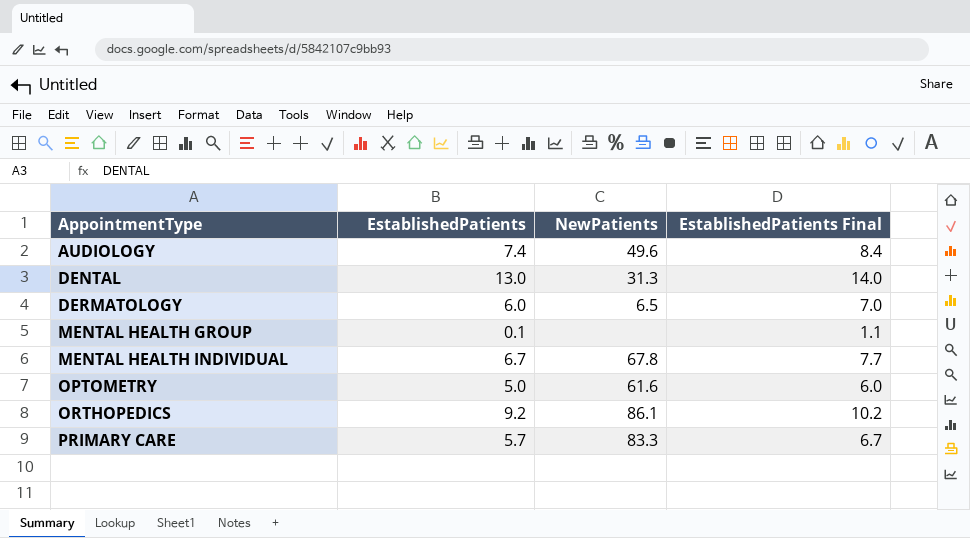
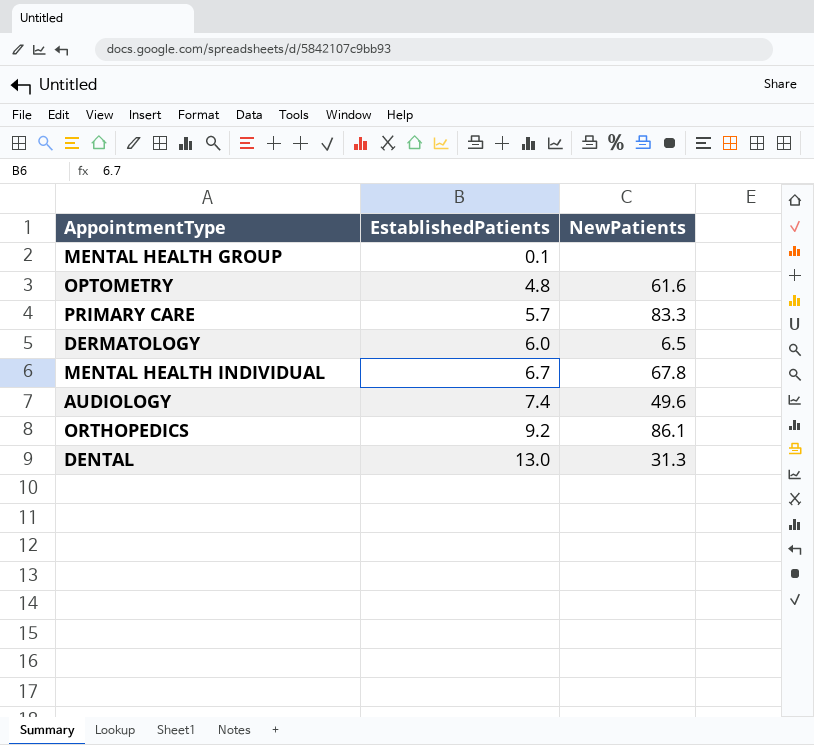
row order: AppointmentType ascending -> EstablishedPatients ascending
column EstablishedPatients Final | formula: [EstablishedPatients] + 1 -> none
OPTOMETRY | EstablishedPatients: 5.0 -> 4.8

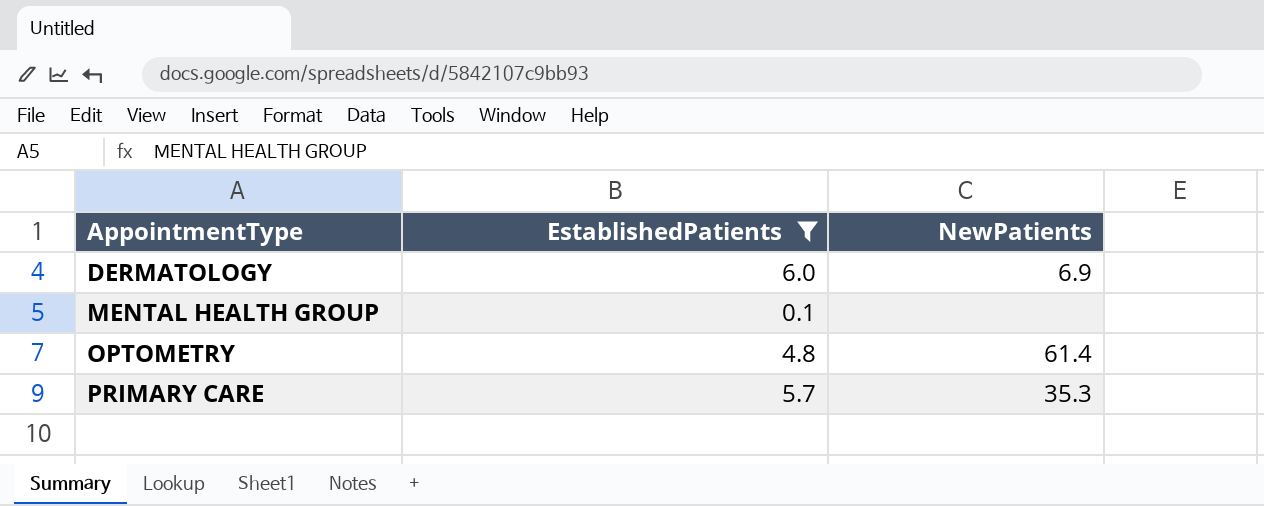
filter: none -> EstablishedPatients <= 6.0
row order: EstablishedPatients ascending -> AppointmentType ascending
DERMATOLOGY | NewPatients: 6.5 -> 6.9
OPTOMETRY | NewPatients: 61.6 -> 61.4
PRIMARY CARE | NewPatients: 83.3 -> 35.3

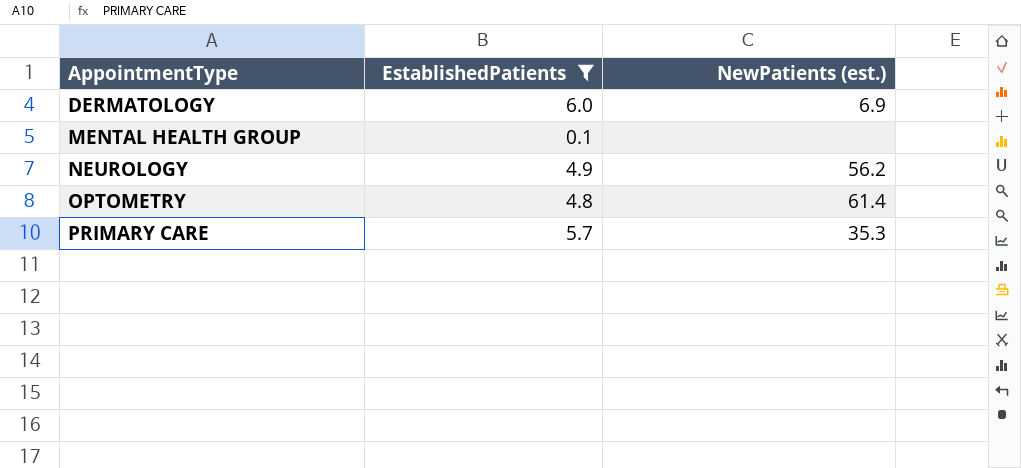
column name: NewPatients -> NewPatients (est.)
row NEUROLOGY: none -> 4.9 | 56.2

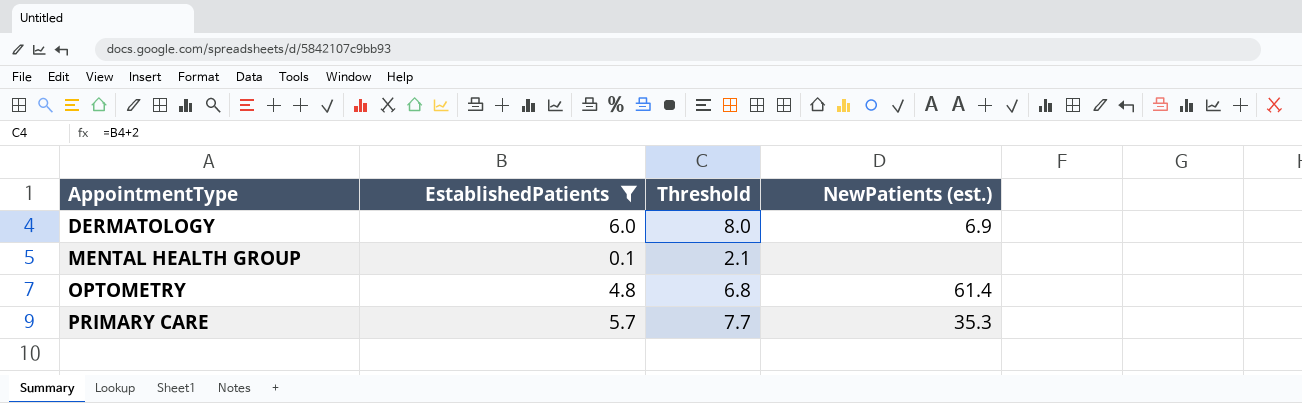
column Threshold | formula: none -> [EstablishedPatients] + 2
row NEUROLOGY: 4.9 | 56.2 -> none

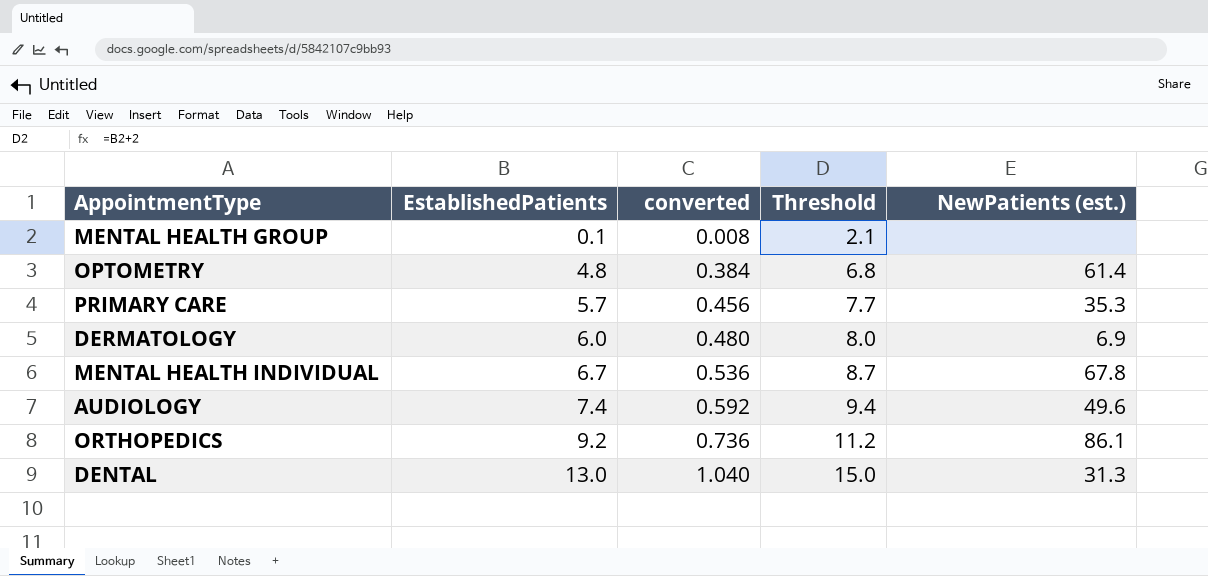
filter: EstablishedPatients <= 6.0 -> none
row order: AppointmentType ascending -> EstablishedPatients ascending
column converted | formula: none -> [EstablishedPatients] * 0.08

